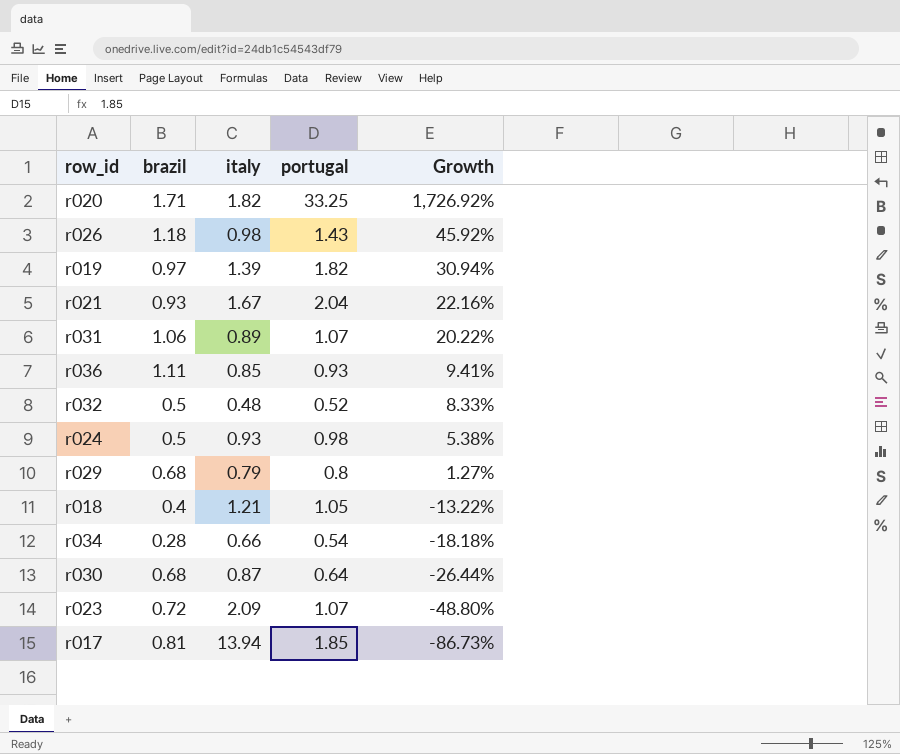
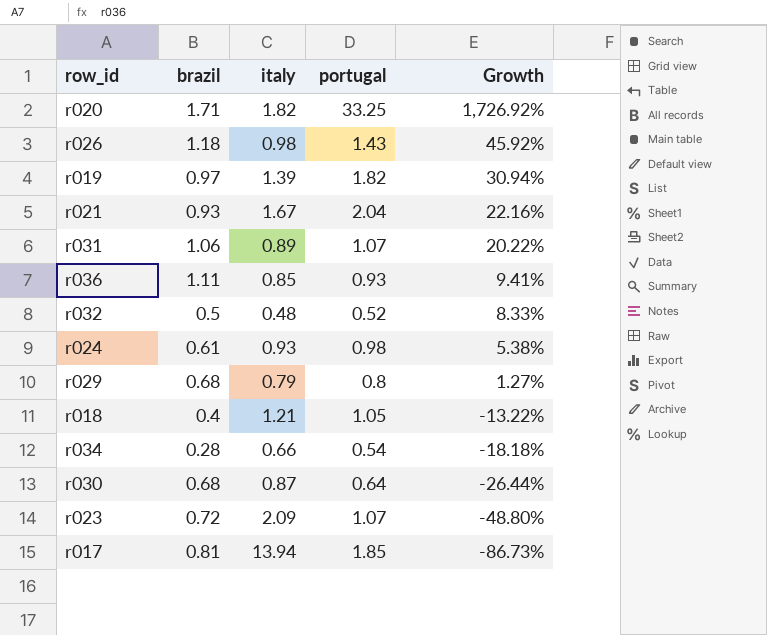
r024 | brazil: 0.5 -> 0.61

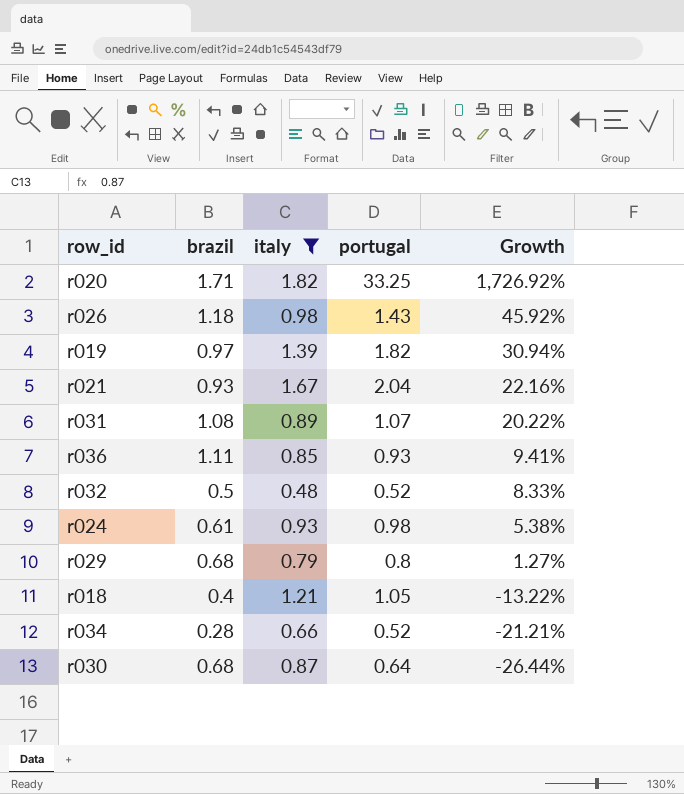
filter: none -> italy <= 1.82
r031 | brazil: 1.06 -> 1.08
r034 | portugal: 0.54 -> 0.52
r034 | Growth: -18.18% -> -21.21%

